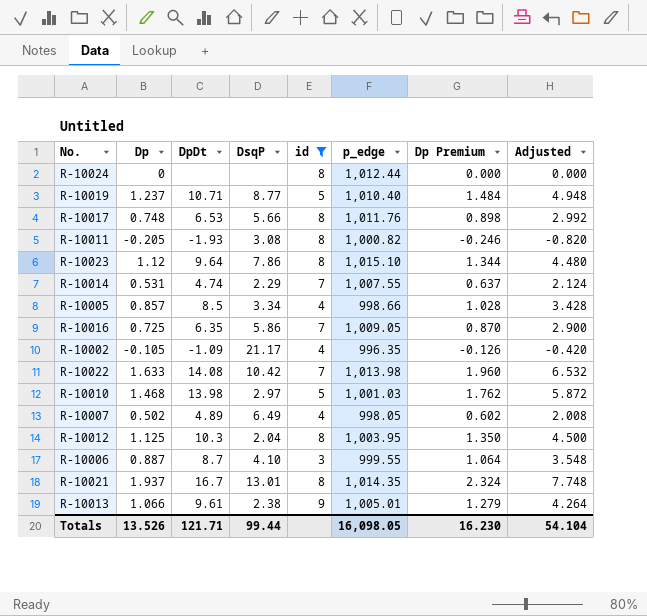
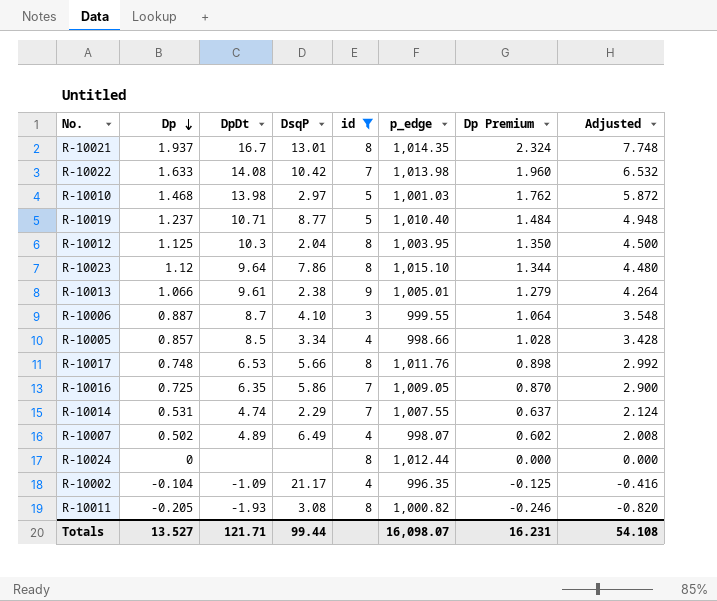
row order: none -> Dp descending
R-10007 | p_edge: 998.05 -> 998.07
R-10002 | Dp: -0.105 -> -0.104
R-10002 | Dp Premium: -0.126 -> -0.125
R-10002 | Adjusted: -0.420 -> -0.416
Totals | Dp: 13.526 -> 13.527
Totals | p_edge: 16,098.05 -> 16,098.07
Totals | Dp Premium: 16.230 -> 16.231
Totals | Adjusted: 54.104 -> 54.108

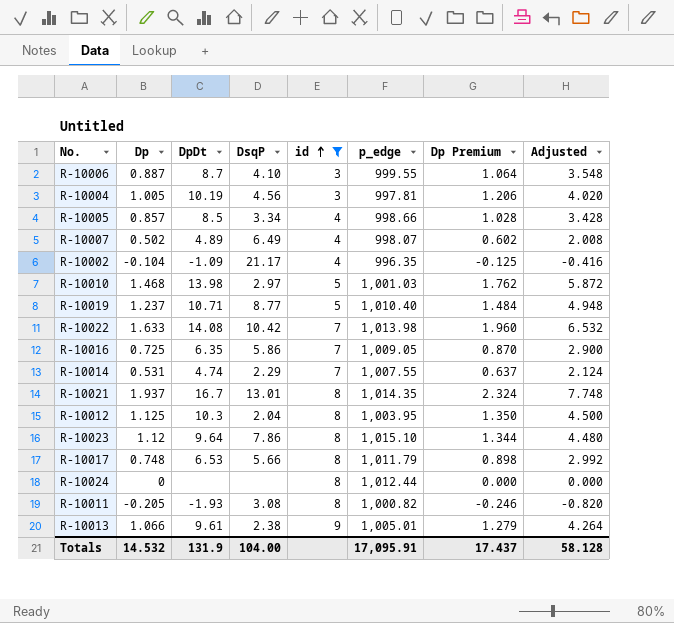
row order: Dp descending -> id ascending
row R-10004: none -> 1.005 | 10.19 | 4.56 | 3 | 997.81 | 1.206 | 4.020
R-10017 | p_edge: 1,011.76 -> 1,011.79
Totals | Dp: 13.527 -> 14.532
Totals | DpDt: 121.71 -> 131.9
Totals | DsqP: 99.44 -> 104.00
Totals | p_edge: 16,098.07 -> 17,095.91
Totals | Dp Premium: 16.231 -> 17.437
Totals | Adjusted: 54.108 -> 58.128

